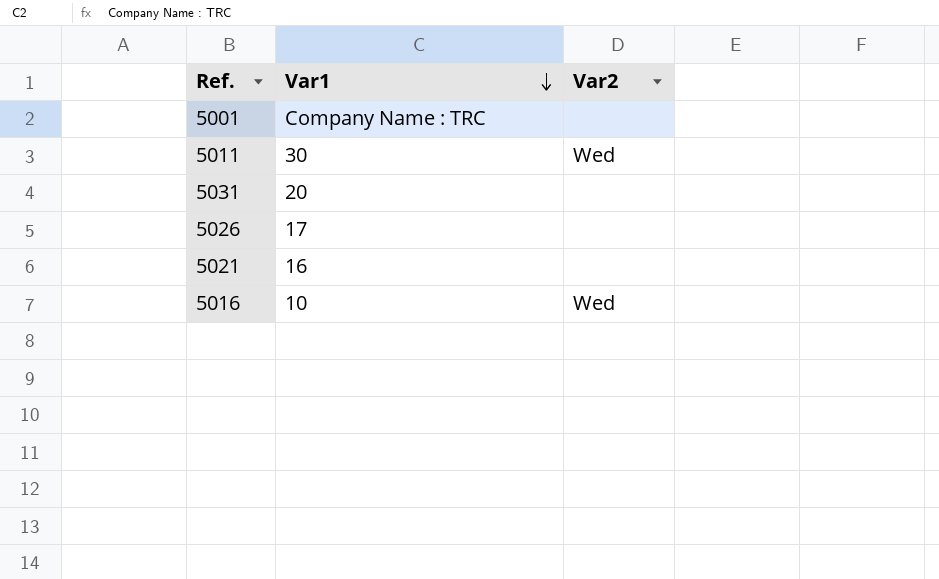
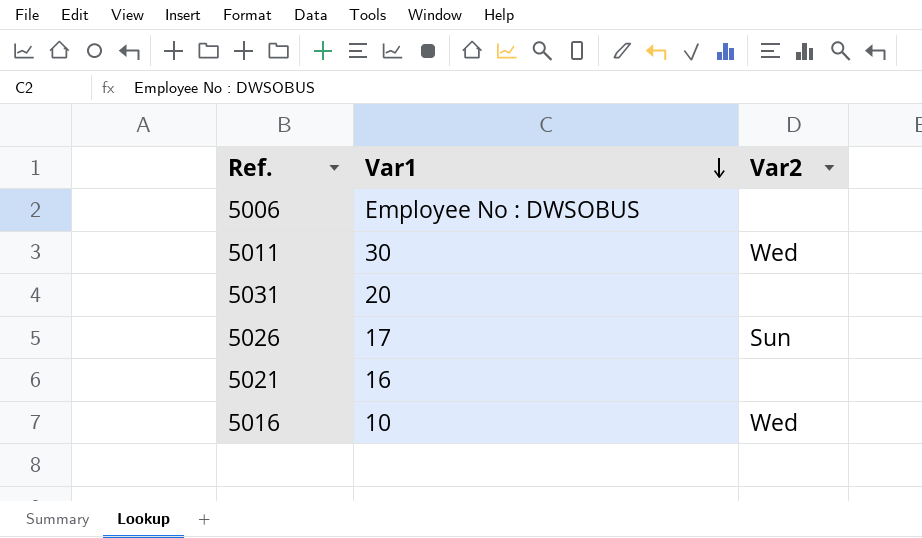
row 5001: Company Name : TRC | none -> none
row 5006: none -> Employee No : DWSOBUS | none
5026 | Var2: none -> Sun

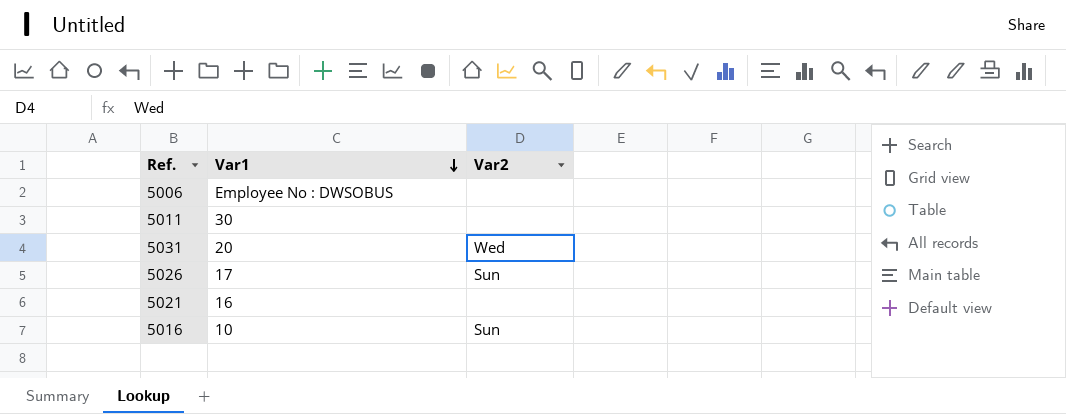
5011 | Var2: Wed -> none
5031 | Var2: none -> Wed
5016 | Var2: Wed -> Sun

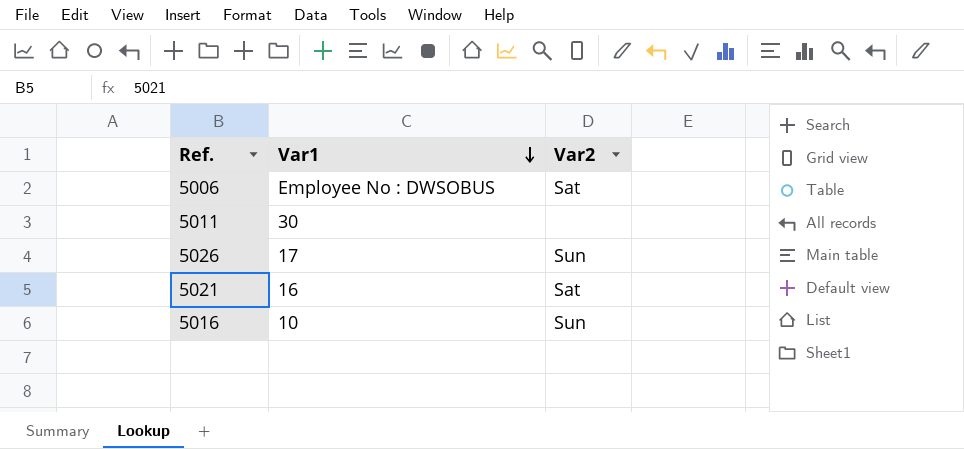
row 5031: 20 | Wed -> none
5006 | Var2: none -> Sat
5021 | Var2: none -> Sat

